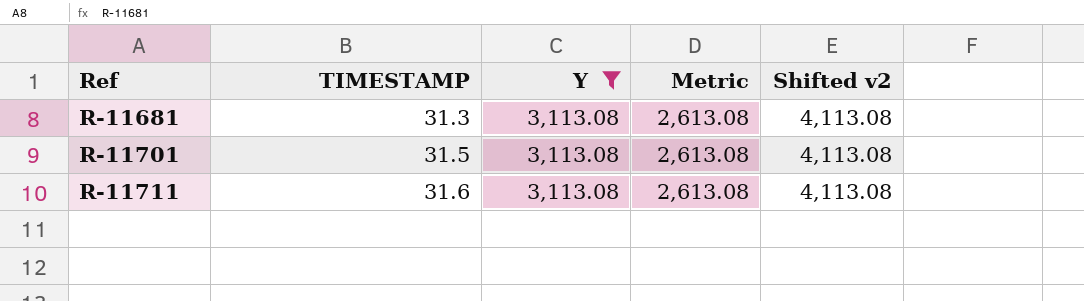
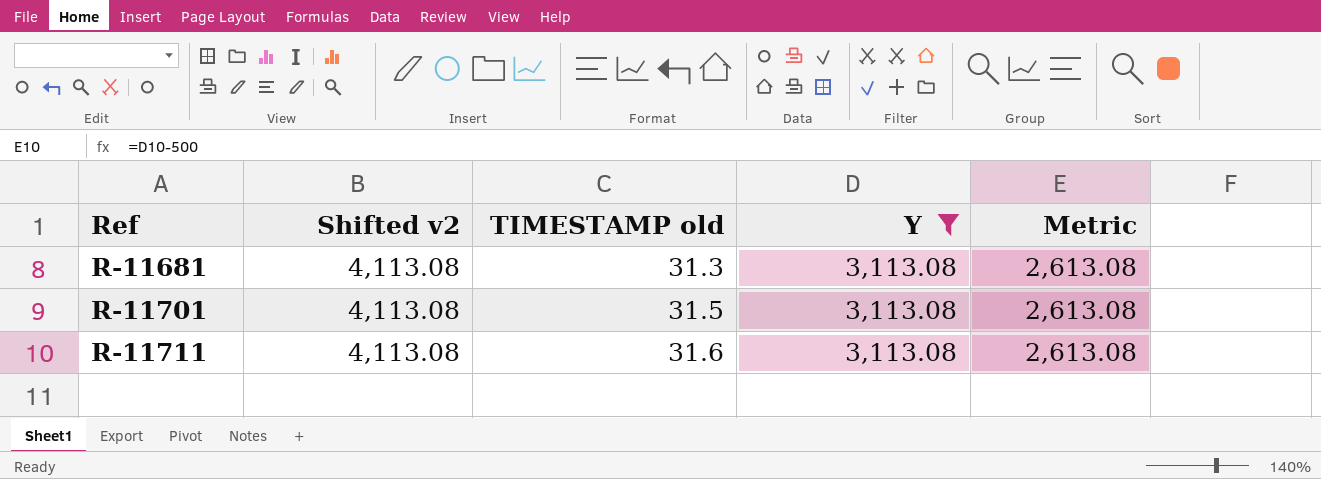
column Shifted v2 | position: 5 -> 2
column name: TIMESTAMP -> TIMESTAMP old

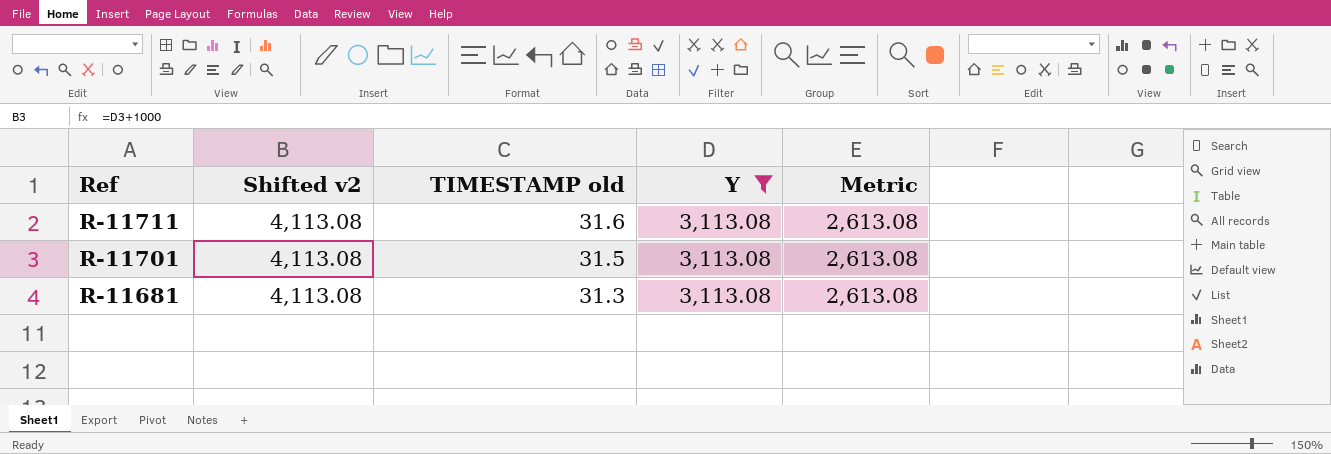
row order: Ref ascending -> Ref descending

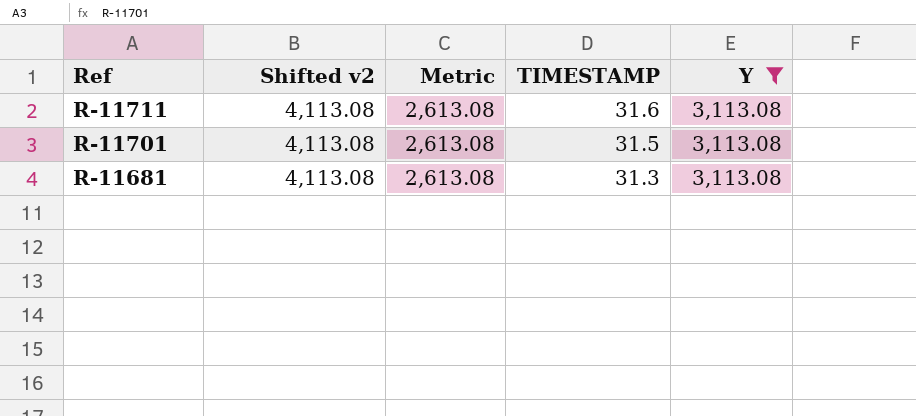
column Metric | position: 5 -> 3
column name: TIMESTAMP old -> TIMESTAMP

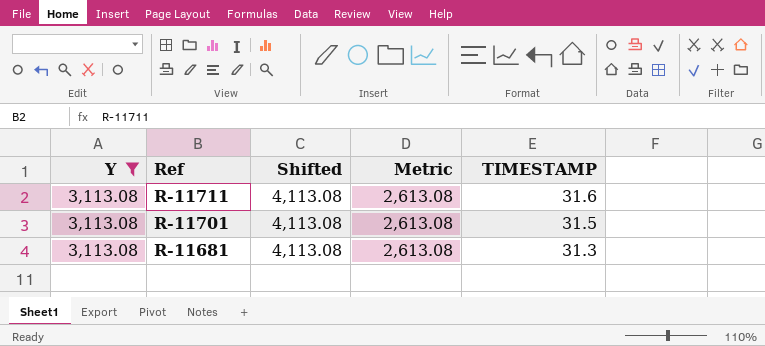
column Y | position: 5 -> 1
column name: Shifted v2 -> Shifted

